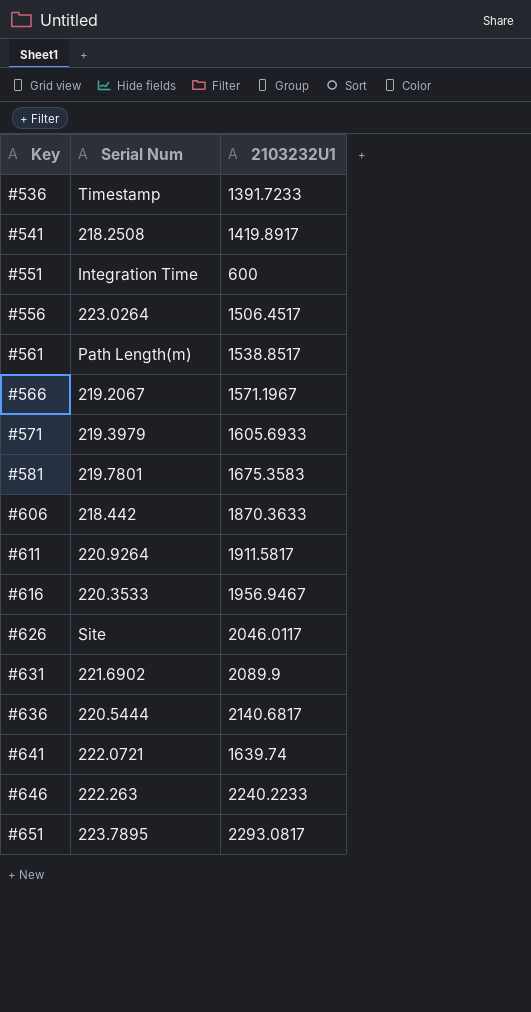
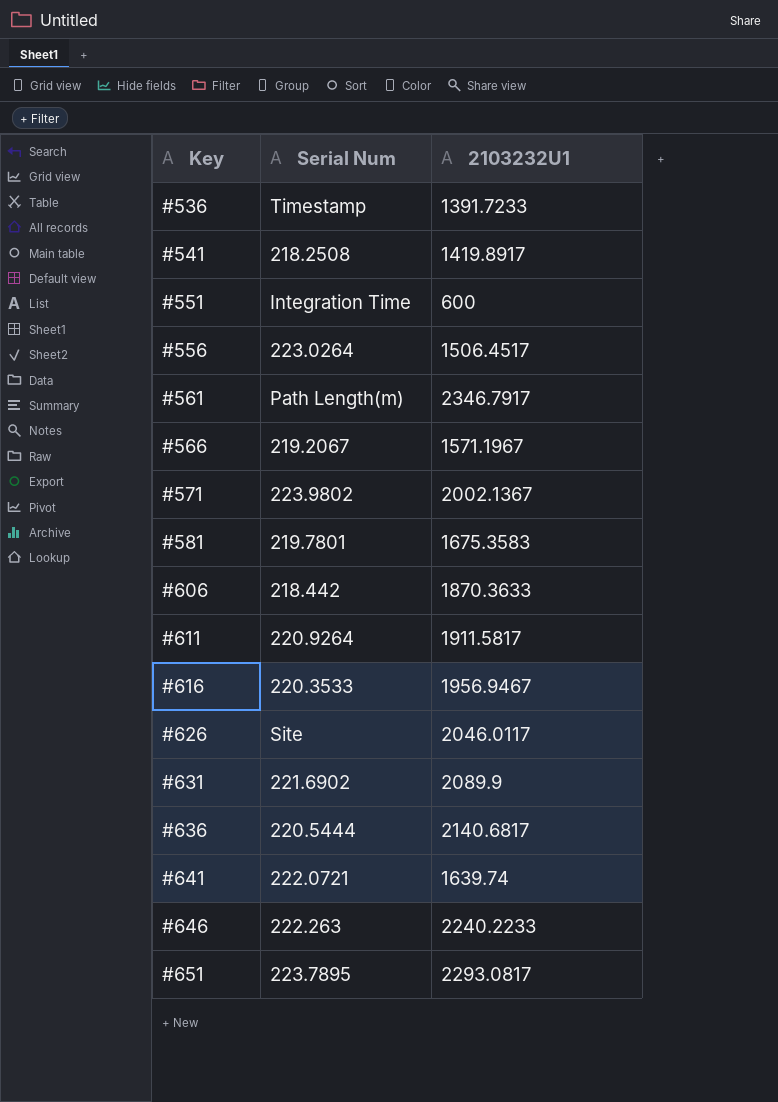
#561 | 2103232U1: 1538.8517 -> 2346.7917
#571 | Serial Num: 219.3979 -> 223.9802
#571 | 2103232U1: 1605.6933 -> 2002.1367

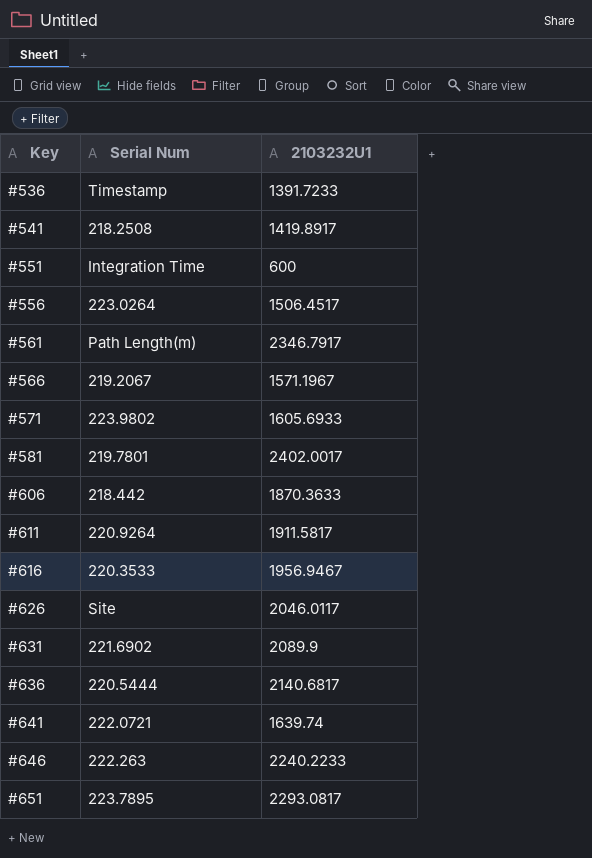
#571 | 2103232U1: 2002.1367 -> 1605.6933
#581 | 2103232U1: 1675.3583 -> 2402.0017

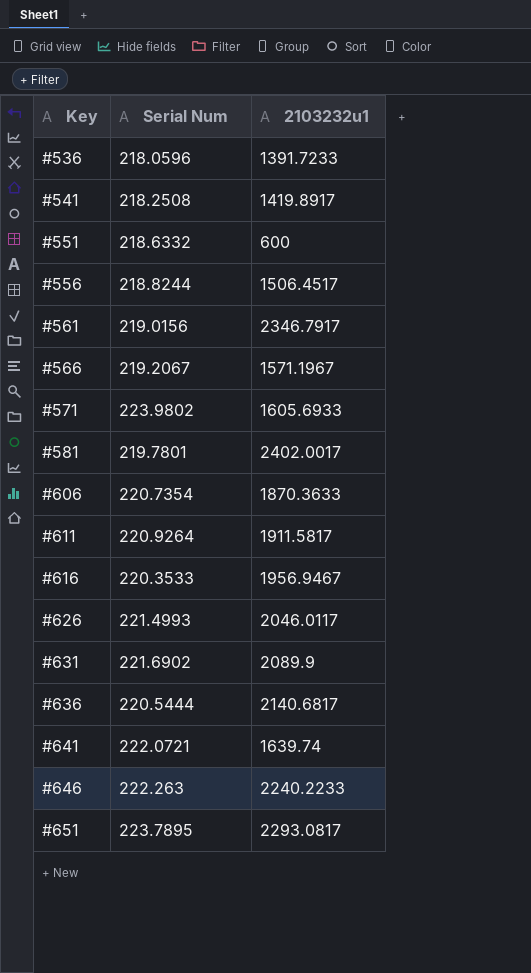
column name: 2103232U1 -> 2103232u1
#536 | Serial Num: Timestamp -> 218.0596
#551 | Serial Num: Integration Time -> 218.6332
#556 | Serial Num: 223.0264 -> 218.8244
#561 | Serial Num: Path Length(m) -> 219.0156
#606 | Serial Num: 218.442 -> 220.7354
#626 | Serial Num: Site -> 221.4993

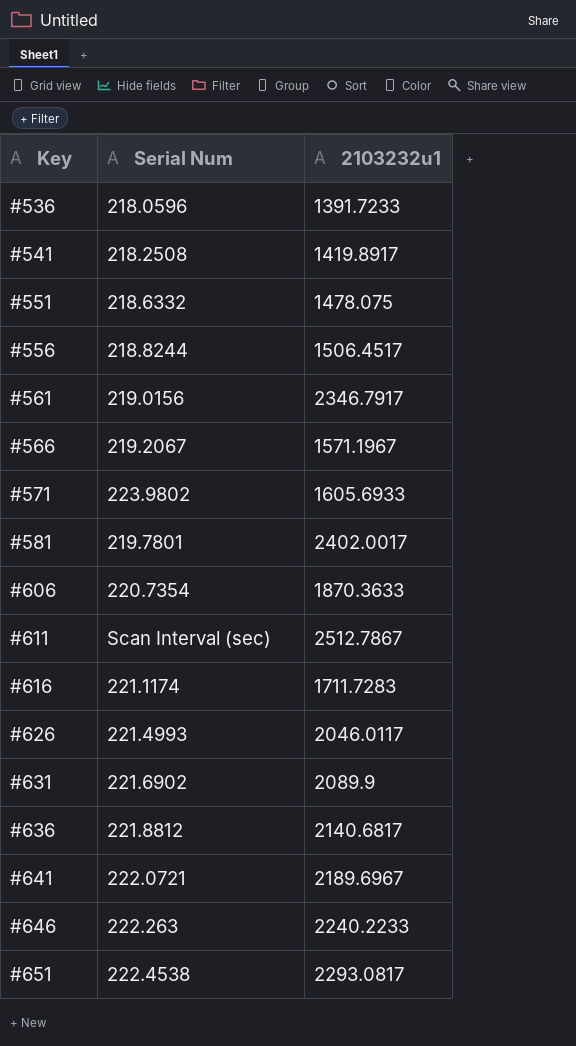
#551 | 2103232u1: 600 -> 1478.075
#611 | Serial Num: 220.9264 -> Scan Interval (sec)
#611 | 2103232u1: 1911.5817 -> 2512.7867
#616 | Serial Num: 220.3533 -> 221.1174
#616 | 2103232u1: 1956.9467 -> 1711.7283
#636 | Serial Num: 220.5444 -> 221.8812
#641 | 2103232u1: 1639.74 -> 2189.6967
#651 | Serial Num: 223.7895 -> 222.4538

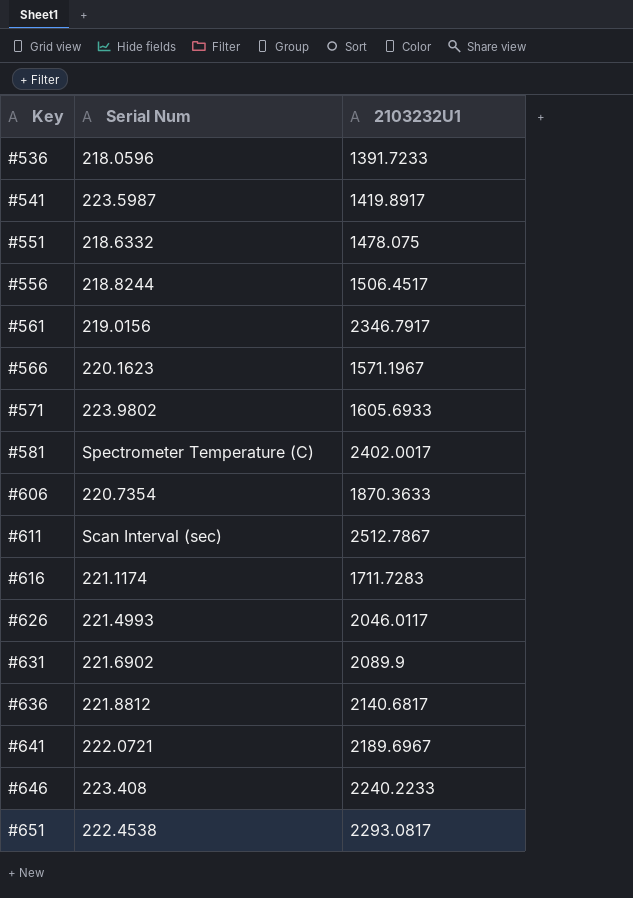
column name: 2103232u1 -> 2103232U1
#541 | Serial Num: 218.2508 -> 223.5987
#566 | Serial Num: 219.2067 -> 220.1623
#581 | Serial Num: 219.7801 -> Spectrometer Temperature (C)
#646 | Serial Num: 222.263 -> 223.408

